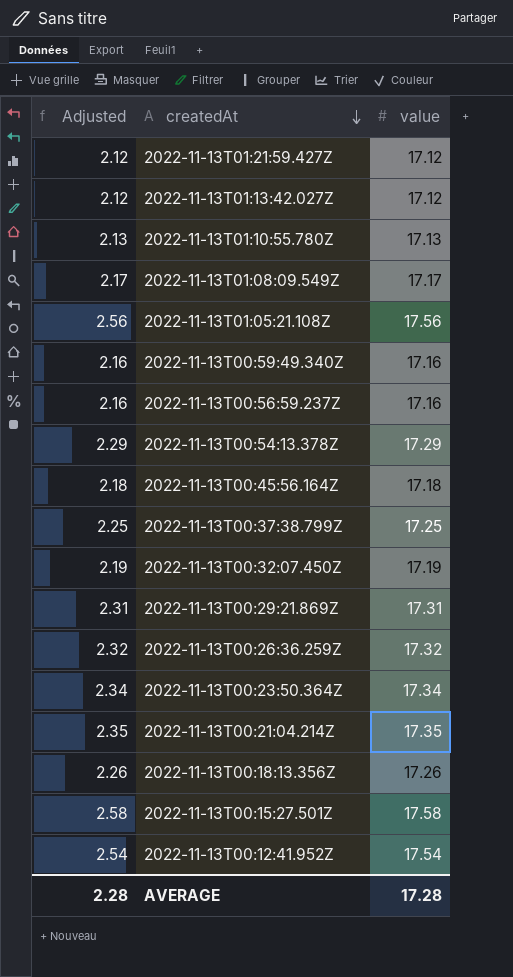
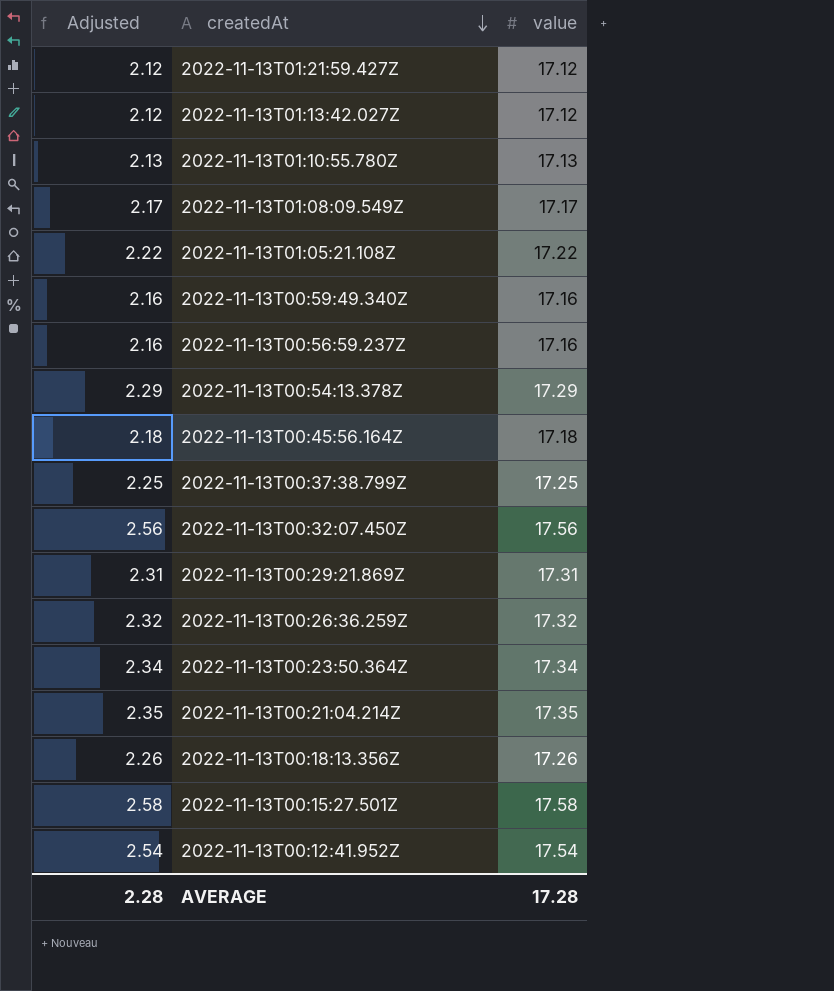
2022-11-13T01:05:21.108Z | Adjusted: 2.56 -> 2.22
2022-11-13T01:05:21.108Z | value: 17.56 -> 17.22
2022-11-13T00:32:07.450Z | Adjusted: 2.19 -> 2.56
2022-11-13T00:32:07.450Z | value: 17.19 -> 17.56

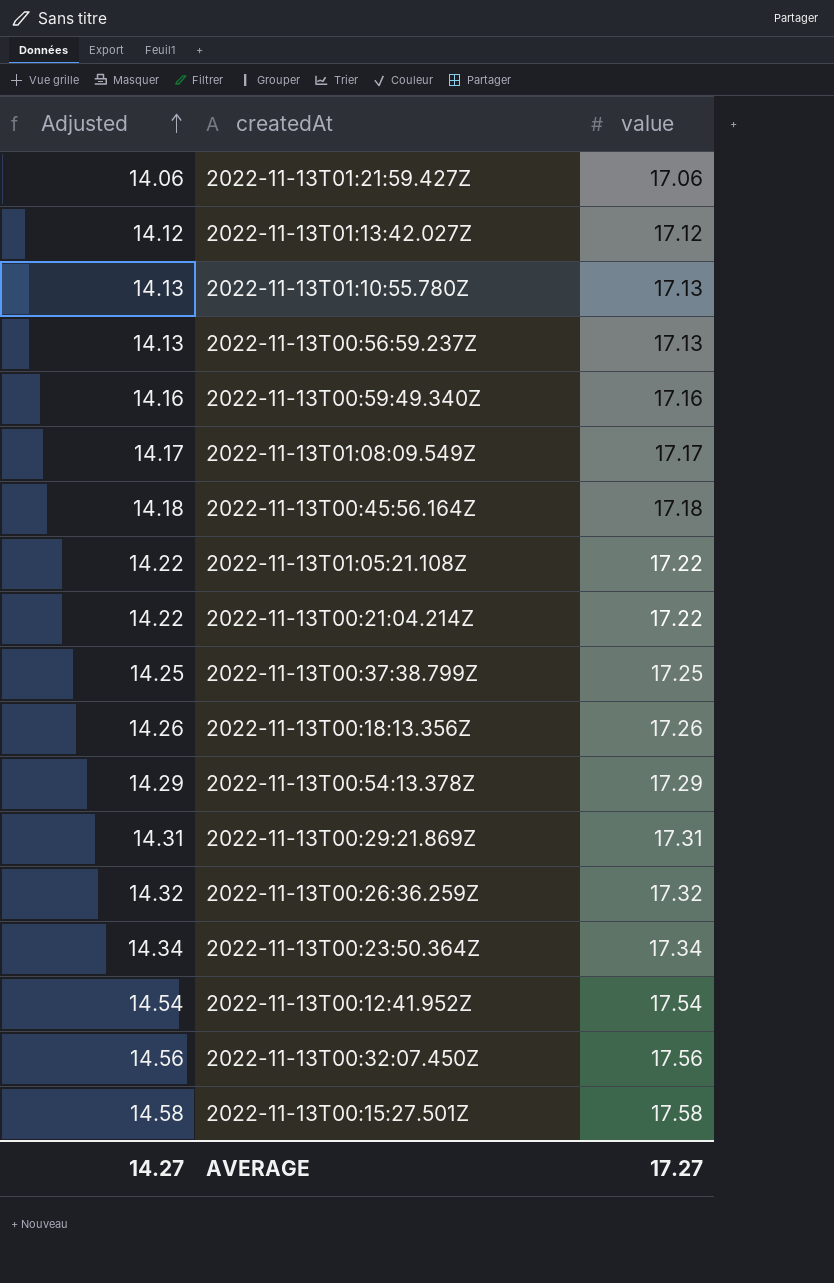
row order: createdAt descending -> Adjusted ascending
column Adjusted | formula: [value] - 15 -> [value] - 3
2022-11-13T01:21:59.427Z | value: 17.12 -> 17.06
2022-11-13T00:56:59.237Z | value: 17.16 -> 17.13
2022-11-13T00:21:04.214Z | value: 17.35 -> 17.22
AVERAGE | Adjusted: 2.28 -> 14.27
AVERAGE | value: 17.28 -> 17.27

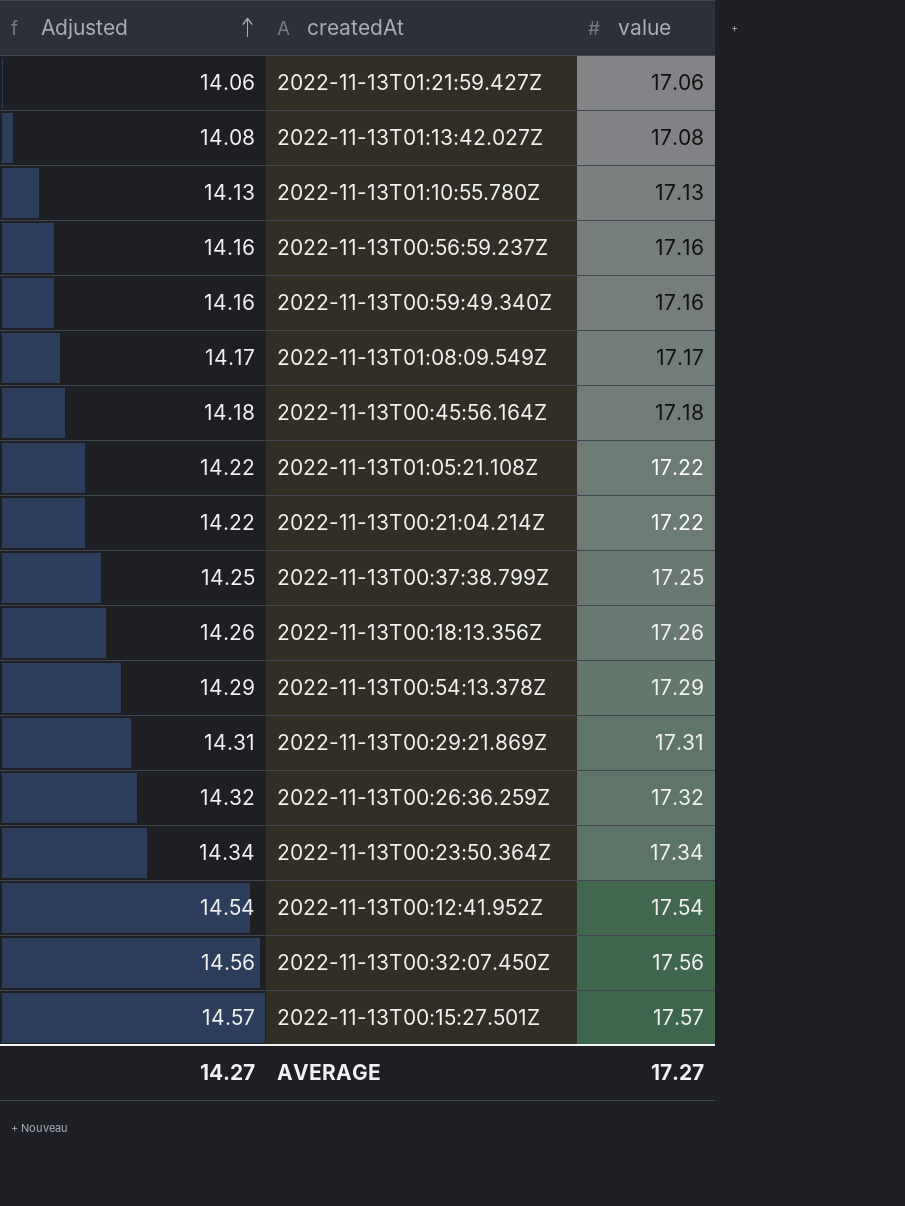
2022-11-13T01:13:42.027Z | Adjusted: 14.12 -> 14.08
2022-11-13T01:13:42.027Z | value: 17.12 -> 17.08
2022-11-13T00:56:59.237Z | Adjusted: 14.13 -> 14.16
2022-11-13T00:56:59.237Z | value: 17.13 -> 17.16
2022-11-13T00:15:27.501Z | Adjusted: 14.58 -> 14.57
2022-11-13T00:15:27.501Z | value: 17.58 -> 17.57

